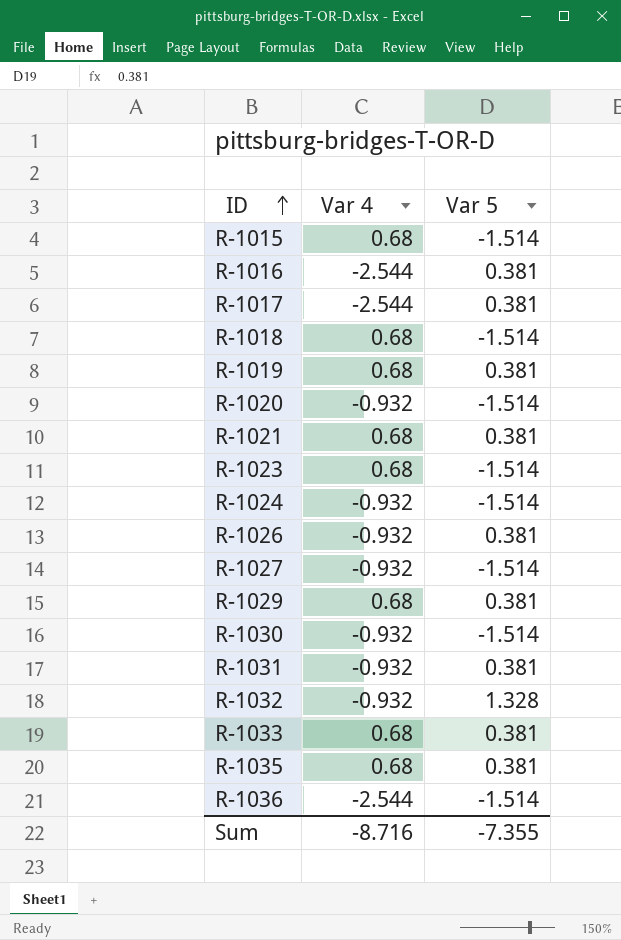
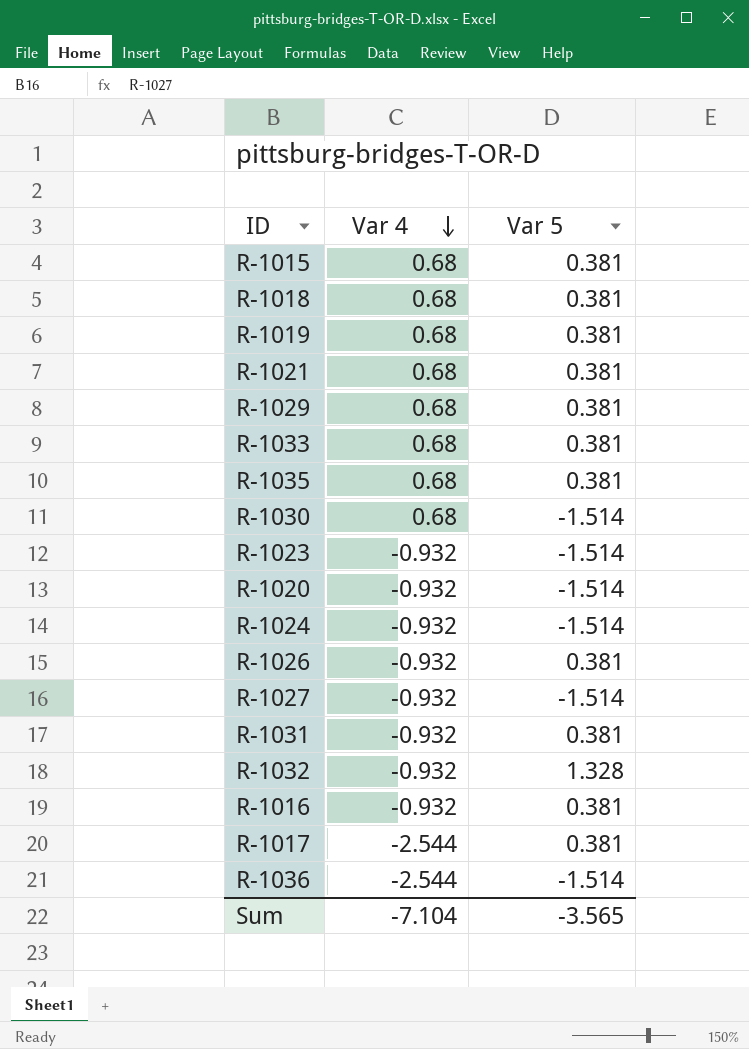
row order: ID ascending -> Var 4 descending
R-1015 | Var 5: -1.514 -> 0.381
R-1018 | Var 5: -1.514 -> 0.381
R-1030 | Var 4: -0.932 -> 0.68
R-1023 | Var 4: 0.68 -> -0.932
R-1016 | Var 4: -2.544 -> -0.932
Sum | Var 4: -8.716 -> -7.104
Sum | Var 5: -7.355 -> -3.565

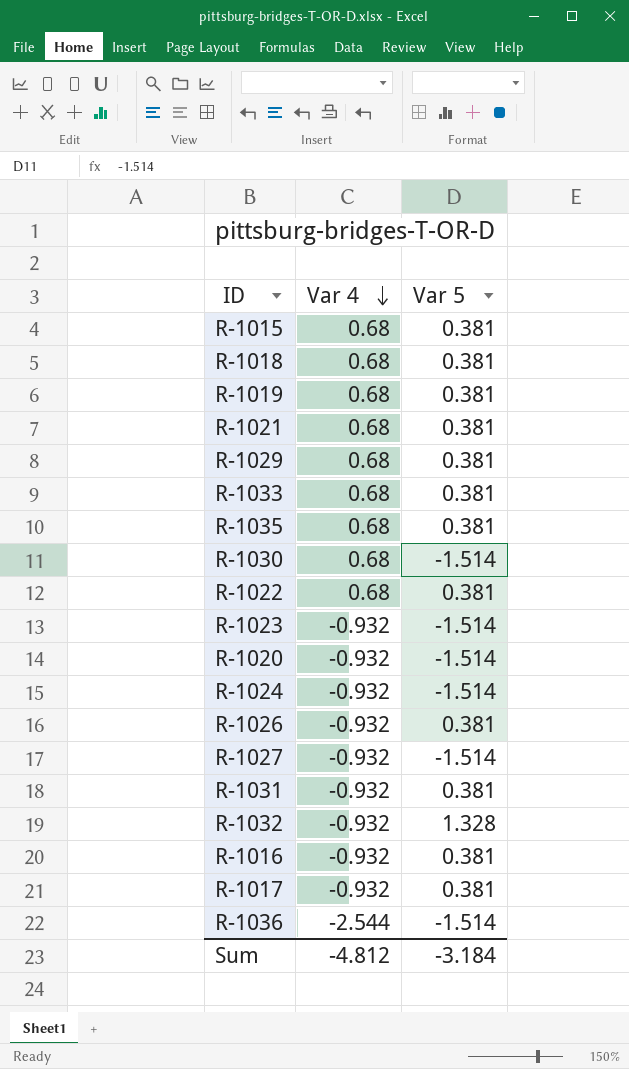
row R-1022: none -> 0.68 | 0.381
R-1017 | Var 4: -2.544 -> -0.932
Sum | Var 4: -7.104 -> -4.812
Sum | Var 5: -3.565 -> -3.184

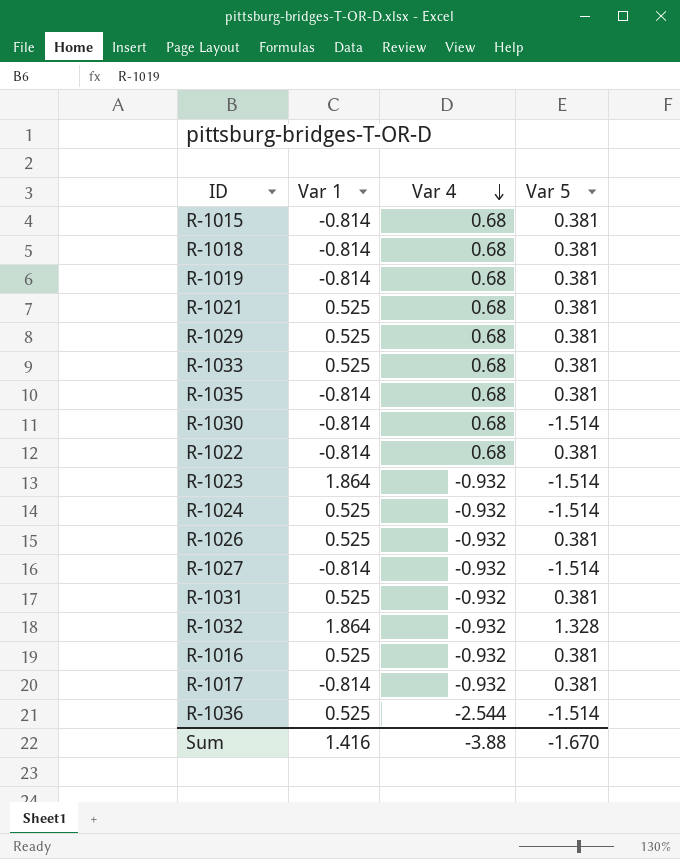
column Var 1 | position: none -> 2
row R-1020: -0.932 | -1.514 -> none
Sum | Var 4: -4.812 -> -3.88
Sum | Var 5: -3.184 -> -1.670

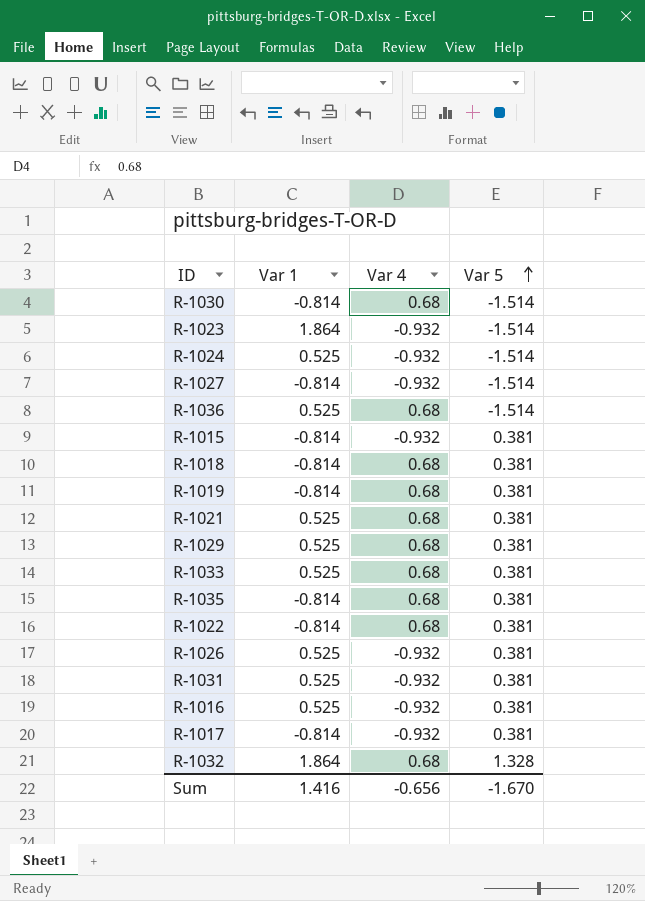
row order: Var 4 descending -> Var 5 ascending
R-1036 | Var 4: -2.544 -> 0.68
R-1015 | Var 4: 0.68 -> -0.932
R-1032 | Var 4: -0.932 -> 0.68
Sum | Var 4: -3.88 -> -0.656

